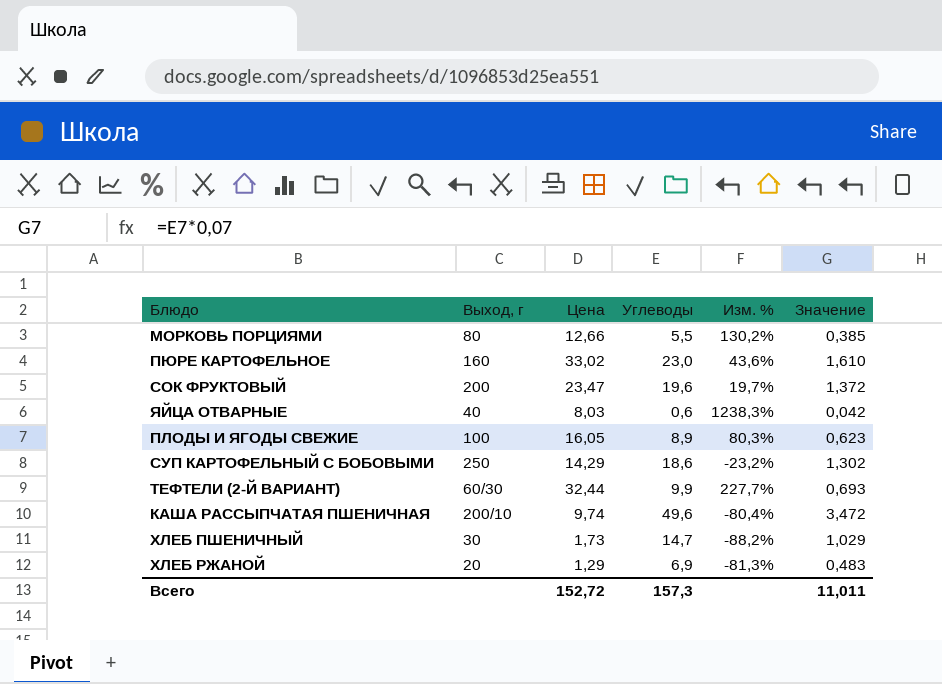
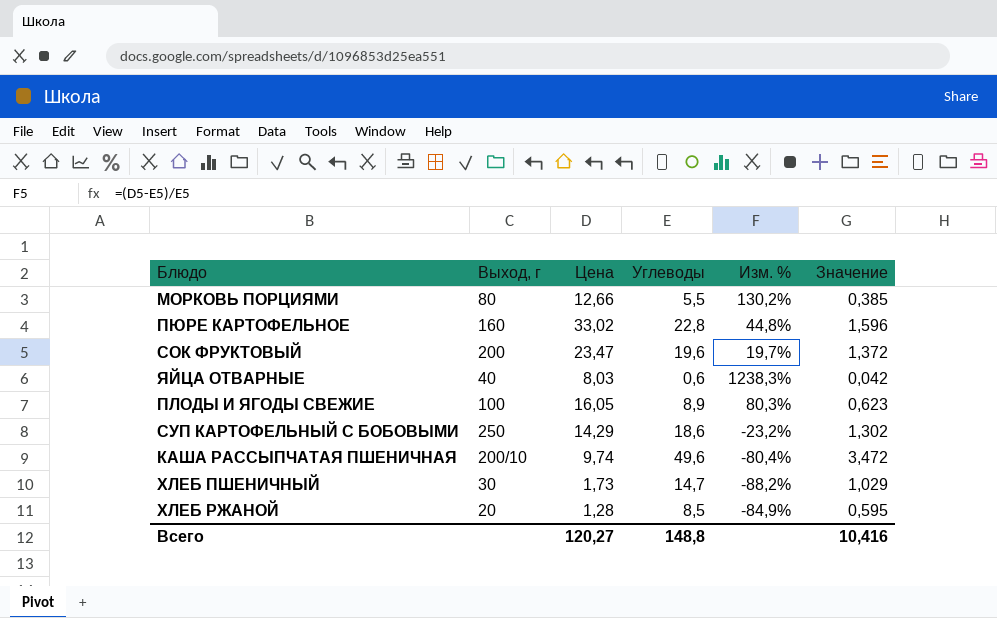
row ТЕФТЕЛИ (2-Й ВАРИАНТ): 60/30 | 32,44 | 9,9 | 227,7% | 0,693 -> none
ПЮРЕ КАРТОФЕЛЬНОЕ | Углеводы: 23,0 -> 22,8
ПЮРЕ КАРТОФЕЛЬНОЕ | Изм. %: 43,6% -> 44,8%
ПЮРЕ КАРТОФЕЛЬНОЕ | Значение: 1,610 -> 1,596
ХЛЕБ РЖАНОЙ | Цена: 1,29 -> 1,28
ХЛЕБ РЖАНОЙ | Углеводы: 6,9 -> 8,5
ХЛЕБ РЖАНОЙ | Изм. %: -81,3% -> -84,9%
ХЛЕБ РЖАНОЙ | Значение: 0,483 -> 0,595
Всего | Цена: 152,72 -> 120,27
Всего | Углеводы: 157,3 -> 148,8
Всего | Значение: 11,011 -> 10,416

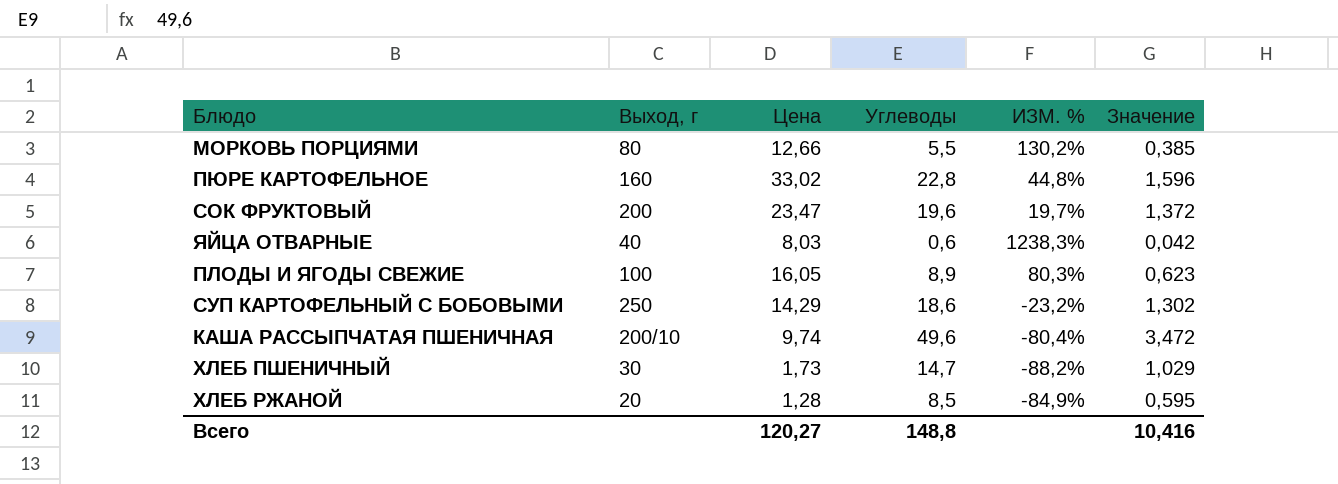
column name: Изм. % -> ИЗМ. %

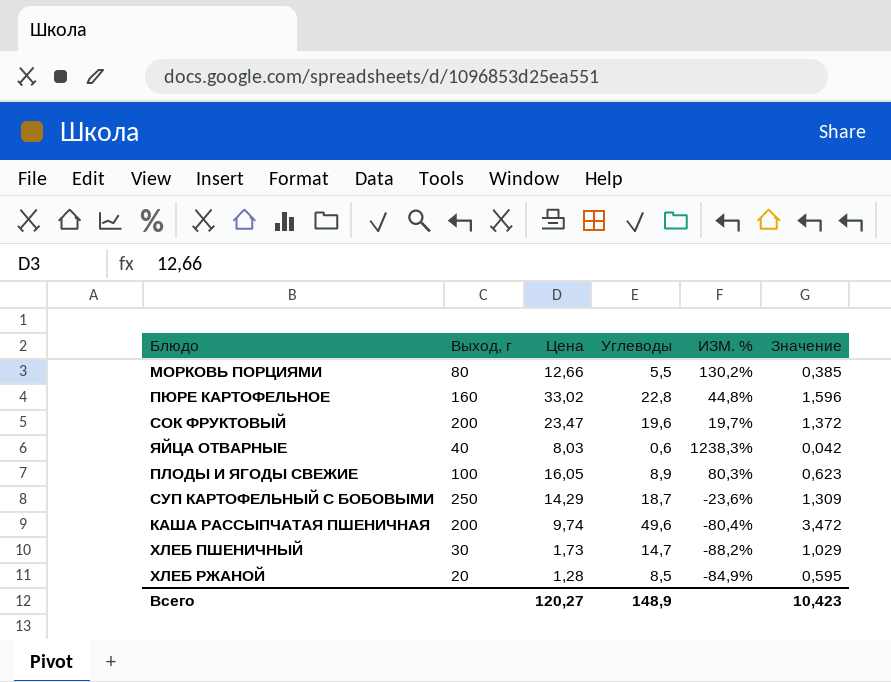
СУП КАРТОФЕЛЬНЫЙ С БОБОВЫМИ | Углеводы: 18,6 -> 18,7
СУП КАРТОФЕЛЬНЫЙ С БОБОВЫМИ | ИЗМ. %: -23,2% -> -23,6%
СУП КАРТОФЕЛЬНЫЙ С БОБОВЫМИ | Значение: 1,302 -> 1,309
КАША РАССЫПЧАТАЯ ПШЕНИЧНАЯ | Выход, г: 200/10 -> 200
Всего | Углеводы: 148,8 -> 148,9
Всего | Значение: 10,416 -> 10,423

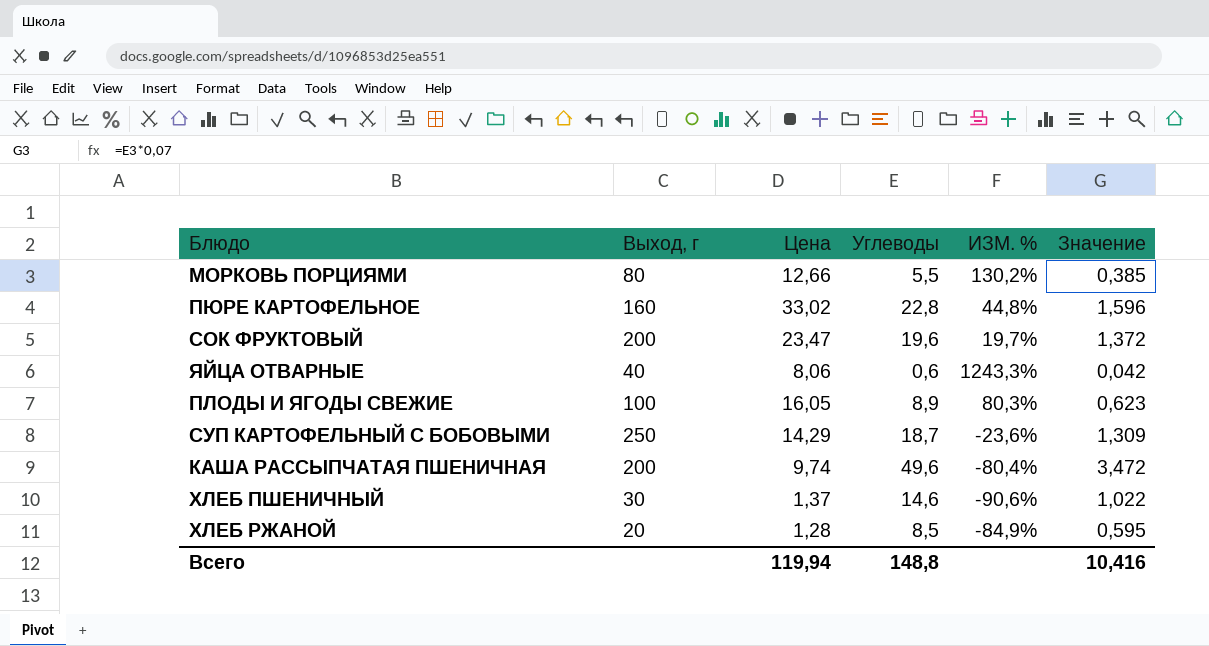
ЯЙЦА ОТВАРНЫЕ | Цена: 8,03 -> 8,06
ЯЙЦА ОТВАРНЫЕ | ИЗМ. %: 1238,3% -> 1243,3%
ХЛЕБ ПШЕНИЧНЫЙ | Цена: 1,73 -> 1,37
ХЛЕБ ПШЕНИЧНЫЙ | Углеводы: 14,7 -> 14,6
ХЛЕБ ПШЕНИЧНЫЙ | ИЗМ. %: -88,2% -> -90,6%
ХЛЕБ ПШЕНИЧНЫЙ | Значение: 1,029 -> 1,022
Всего | Цена: 120,27 -> 119,94
Всего | Углеводы: 148,9 -> 148,8
Всего | Значение: 10,423 -> 10,416

